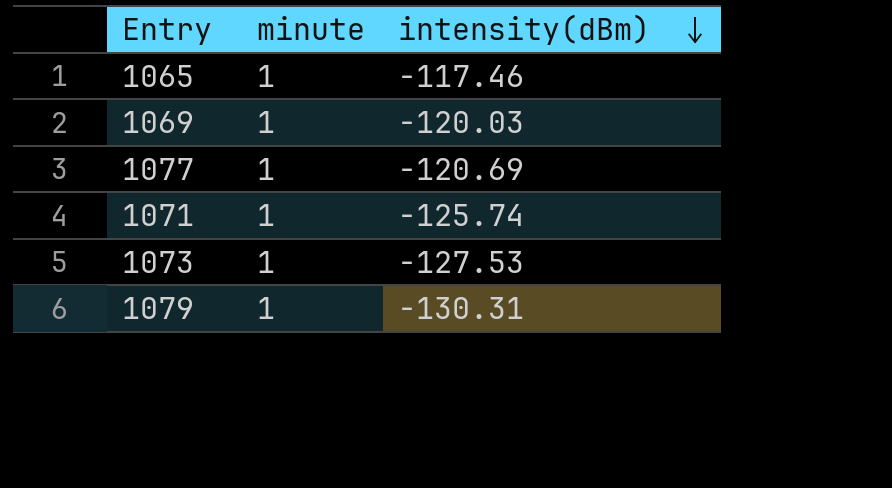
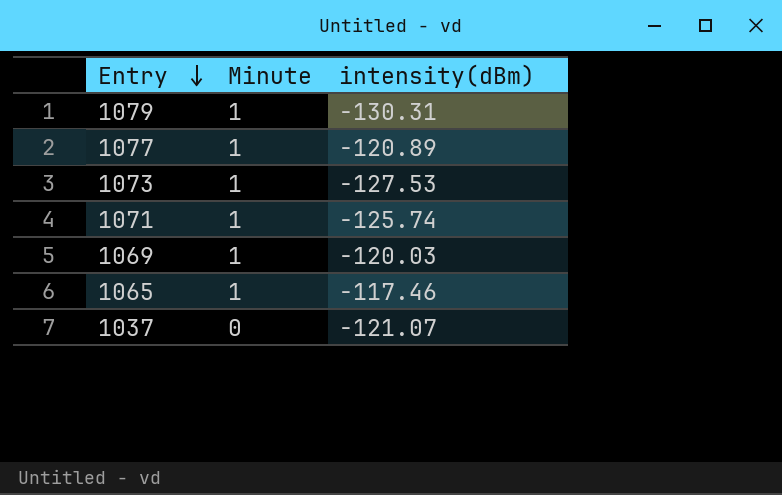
row order: intensity(dBm) descending -> Entry descending
column name: minute -> Minute
1077 | intensity(dBm): -120.69 -> -120.89
row 1037: none -> 0 | -121.07

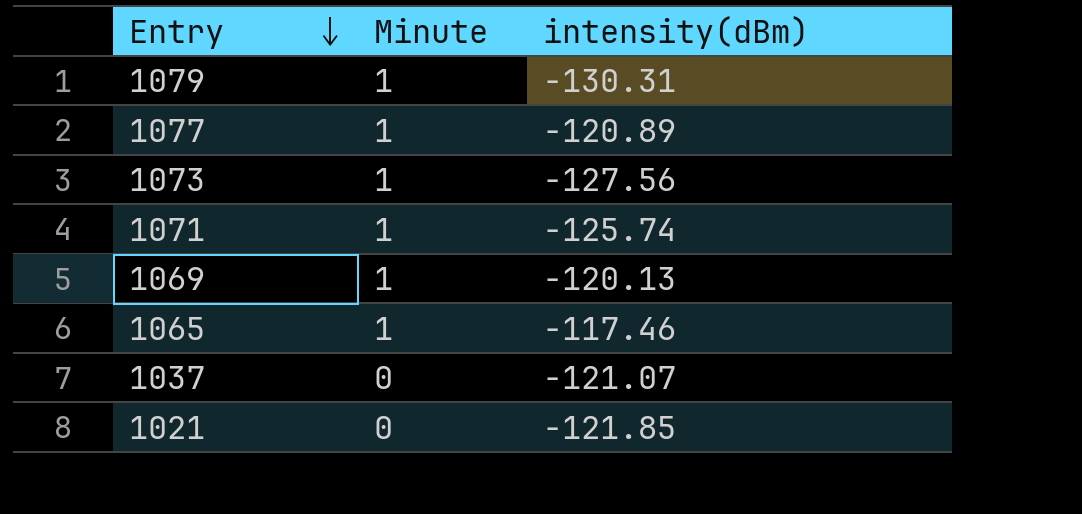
1073 | intensity(dBm): -127.53 -> -127.56
1069 | intensity(dBm): -120.03 -> -120.13
row 1021: none -> 0 | -121.85

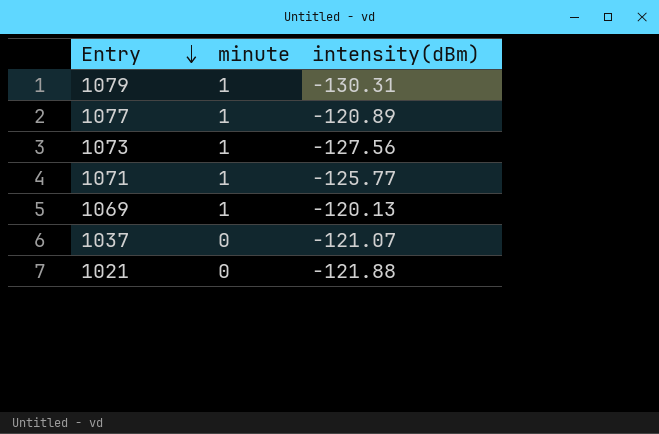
column name: Minute -> minute
row 1065: 1 | -117.46 -> none
1071 | intensity(dBm): -125.74 -> -125.77
1021 | intensity(dBm): -121.85 -> -121.88

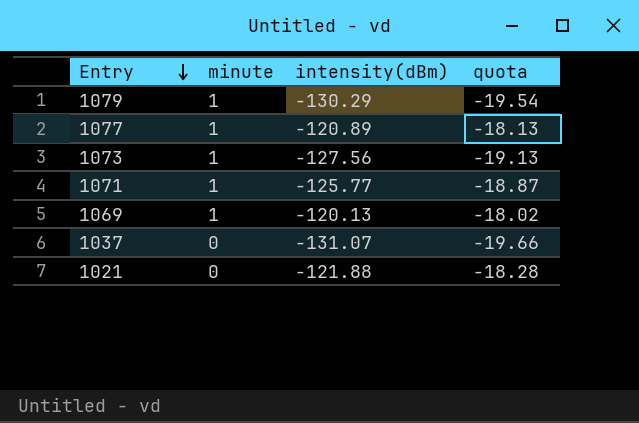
column quota | formula: none -> [intensity(dBm)] * 0.15
1079 | intensity(dBm): -130.31 -> -130.29
1037 | intensity(dBm): -121.07 -> -131.07

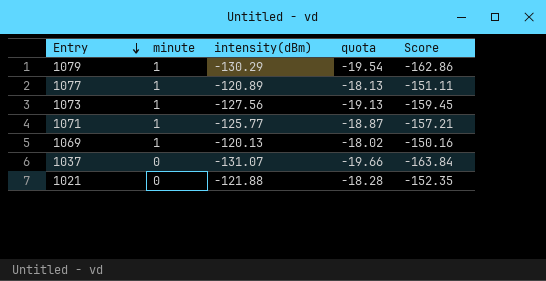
column Score | formula: none -> [intensity(dBm)] * 1.25

